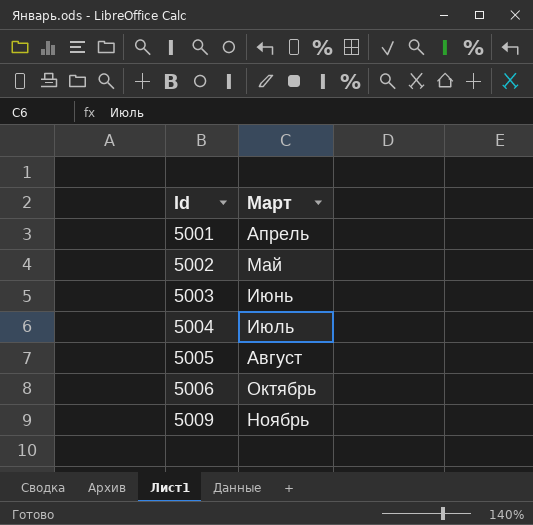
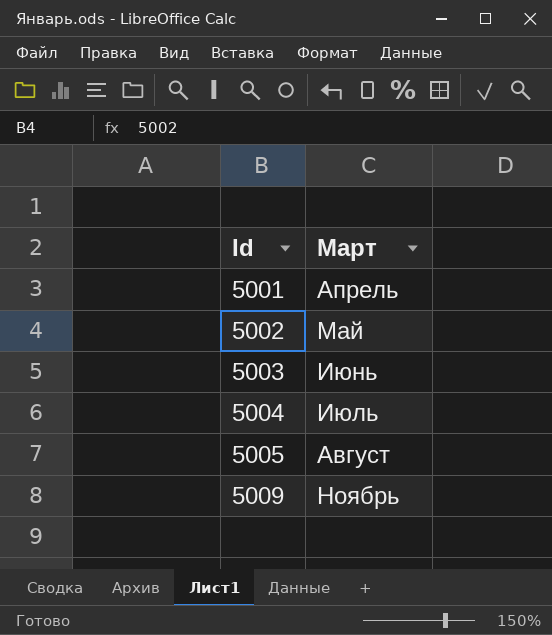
row 5006: Октябрь -> none

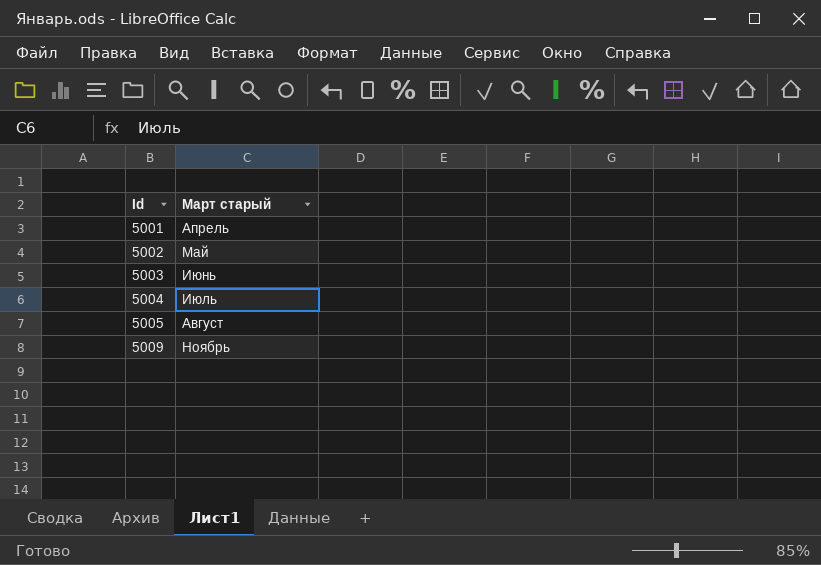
column name: Март -> Март старый

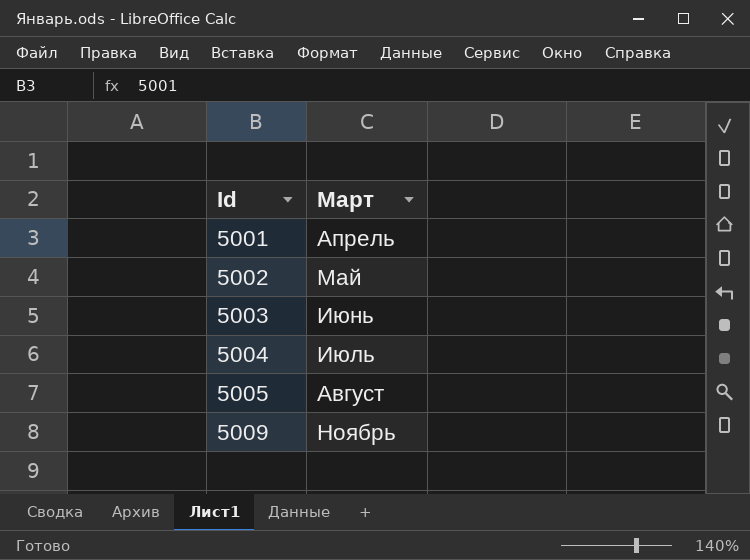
column name: Март старый -> Март

